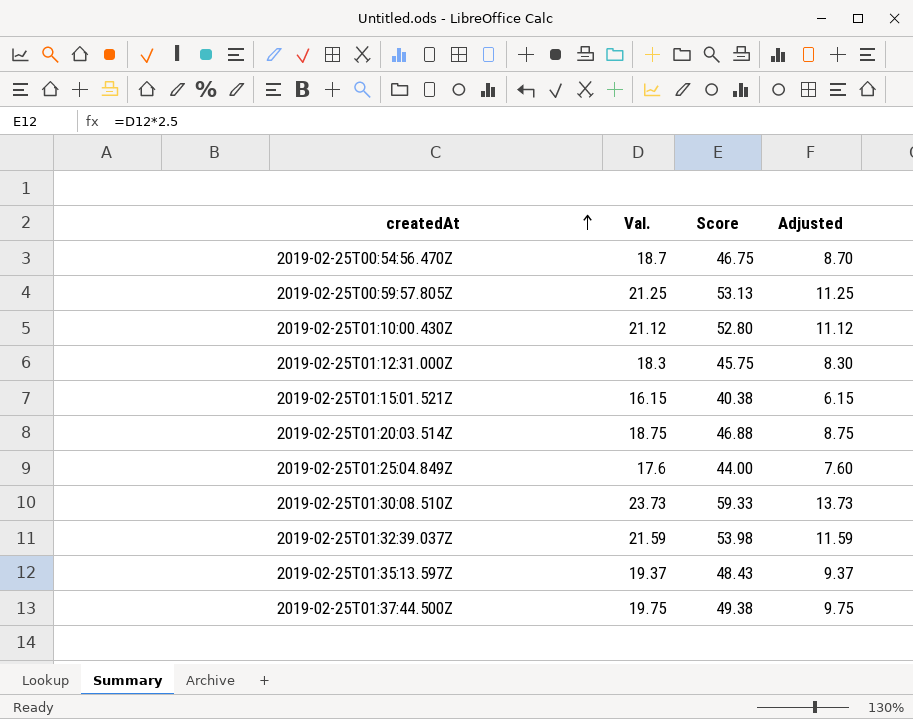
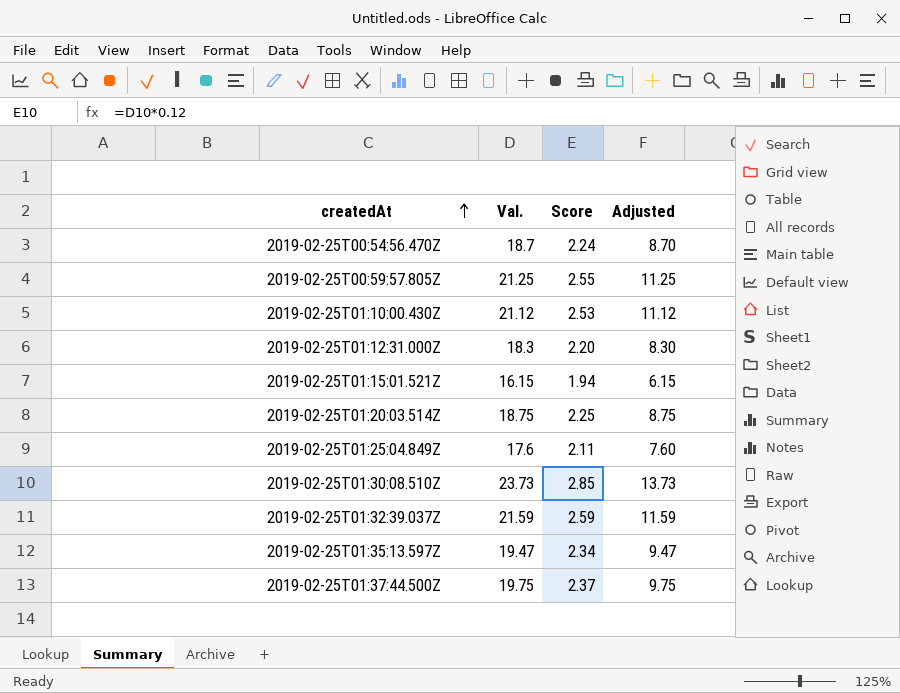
column Score | formula: [Val.] * 2.5 -> [Val.] * 0.12
2019-02-25T01:35:13.597Z | Val.: 19.37 -> 19.47
2019-02-25T01:35:13.597Z | Adjusted: 9.37 -> 9.47

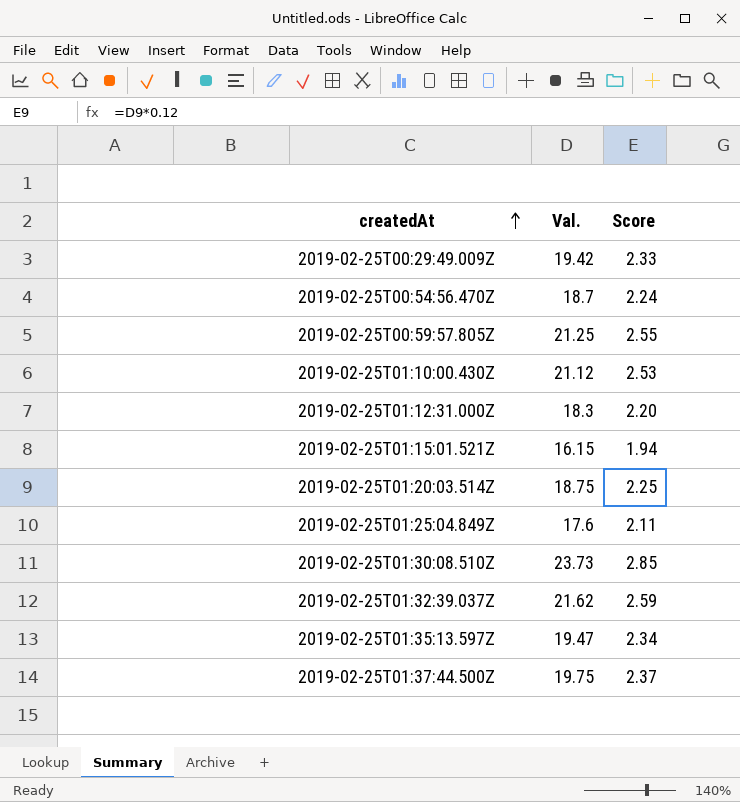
column Adjusted | formula: [Val.] - 10 -> none
row 2019-02-25T00:29:49.009Z: none -> 19.42 | 2.33
2019-02-25T01:32:39.037Z | Val.: 21.59 -> 21.62

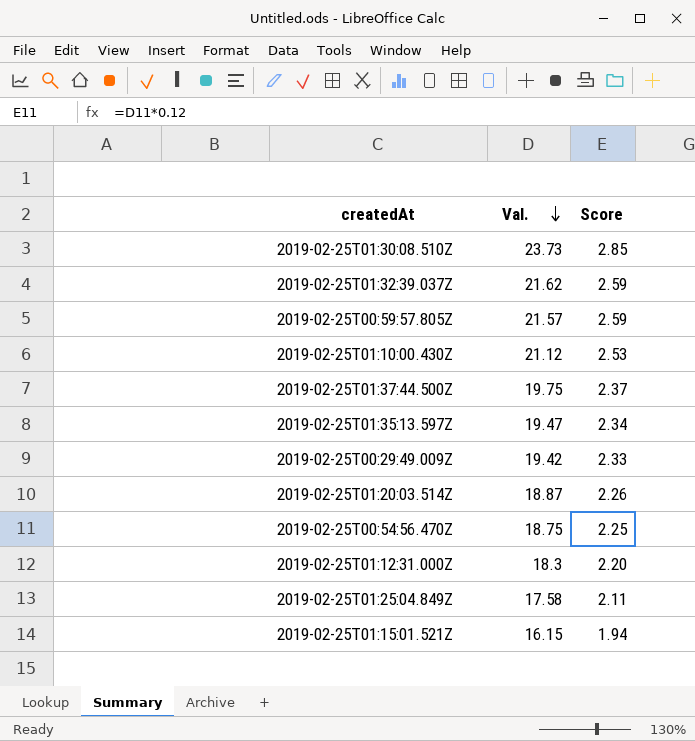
row order: createdAt ascending -> Val. descending
2019-02-25T00:59:57.805Z | Val.: 21.25 -> 21.57
2019-02-25T00:59:57.805Z | Score: 2.55 -> 2.59
2019-02-25T01:20:03.514Z | Val.: 18.75 -> 18.87
2019-02-25T01:20:03.514Z | Score: 2.25 -> 2.26
2019-02-25T00:54:56.470Z | Val.: 18.7 -> 18.75
2019-02-25T00:54:56.470Z | Score: 2.24 -> 2.25
2019-02-25T01:25:04.849Z | Val.: 17.6 -> 17.58

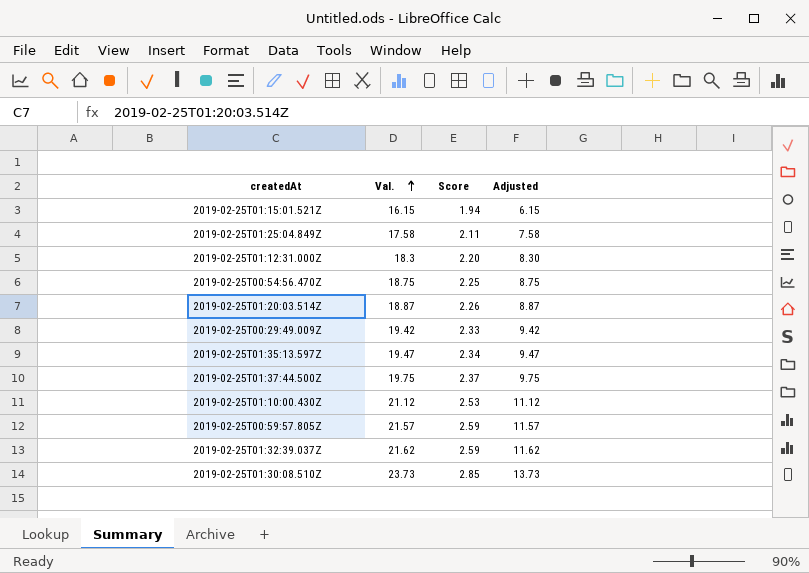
row order: Val. descending -> Val. ascending
column Adjusted | formula: none -> [Val.] - 10

